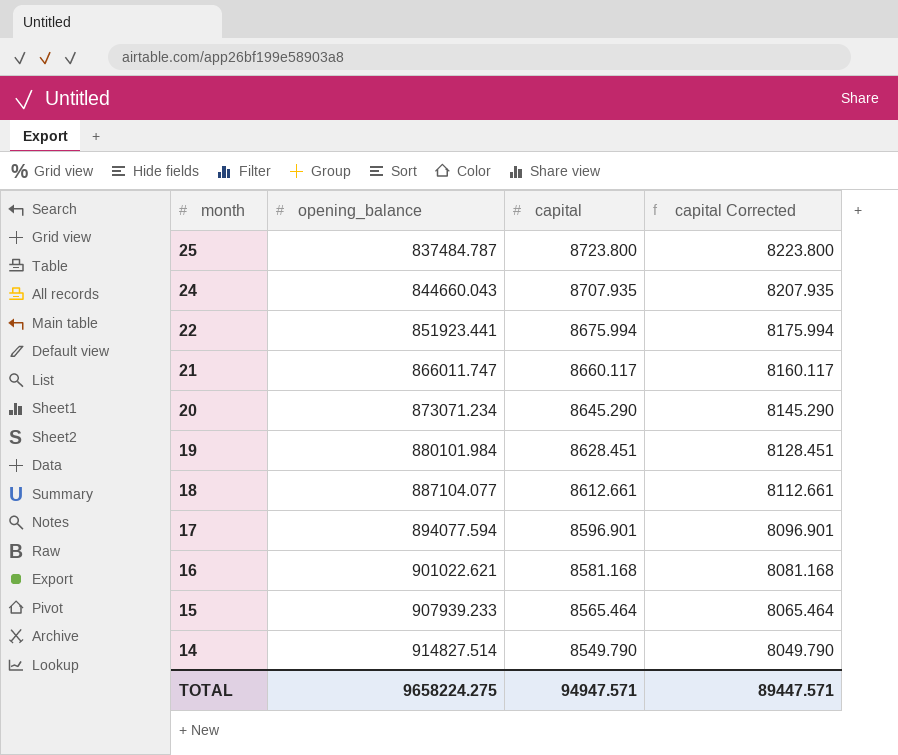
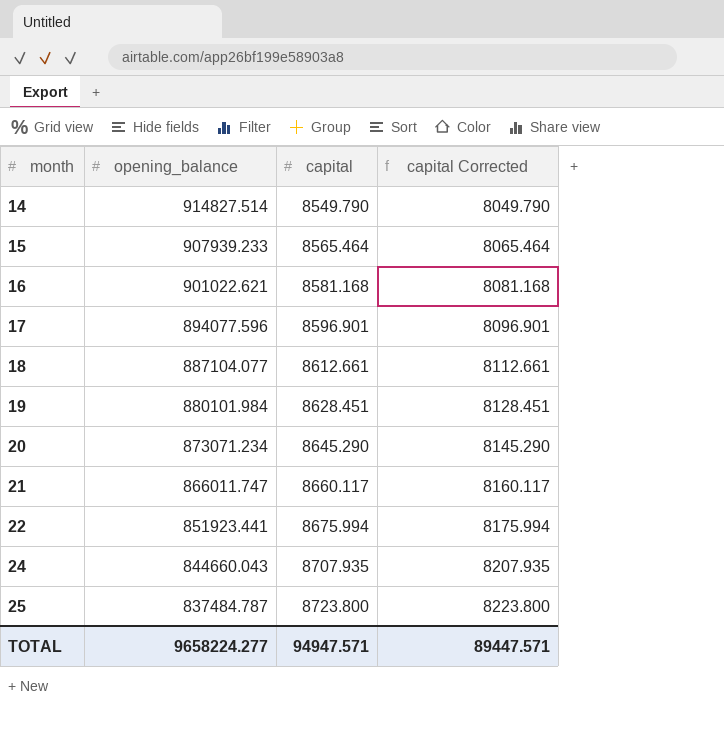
row order: month descending -> month ascending
17 | opening_balance: 894077.594 -> 894077.596
TOTAL | opening_balance: 9658224.275 -> 9658224.277

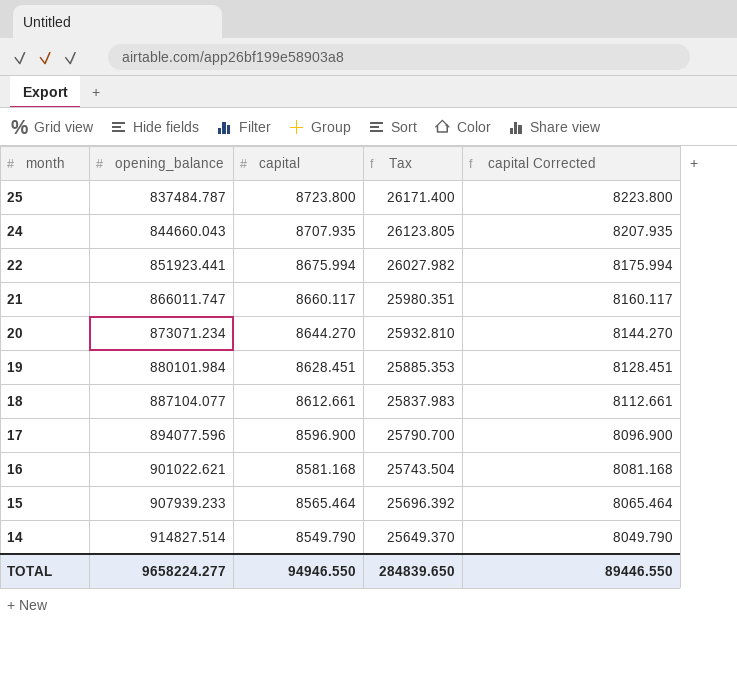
row order: month ascending -> month descending
column Tax | formula: none -> [capital] * 3
20 | capital: 8645.290 -> 8644.270
20 | capital Corrected: 8145.290 -> 8144.270
17 | capital: 8596.901 -> 8596.900
17 | capital Corrected: 8096.901 -> 8096.900
TOTAL | capital: 94947.571 -> 94946.550
TOTAL | capital Corrected: 89447.571 -> 89446.550

